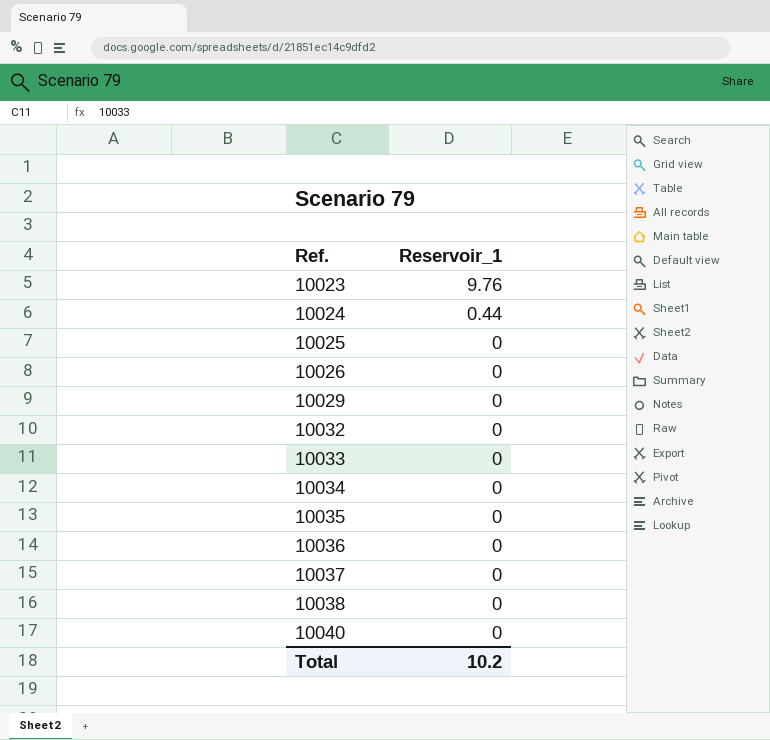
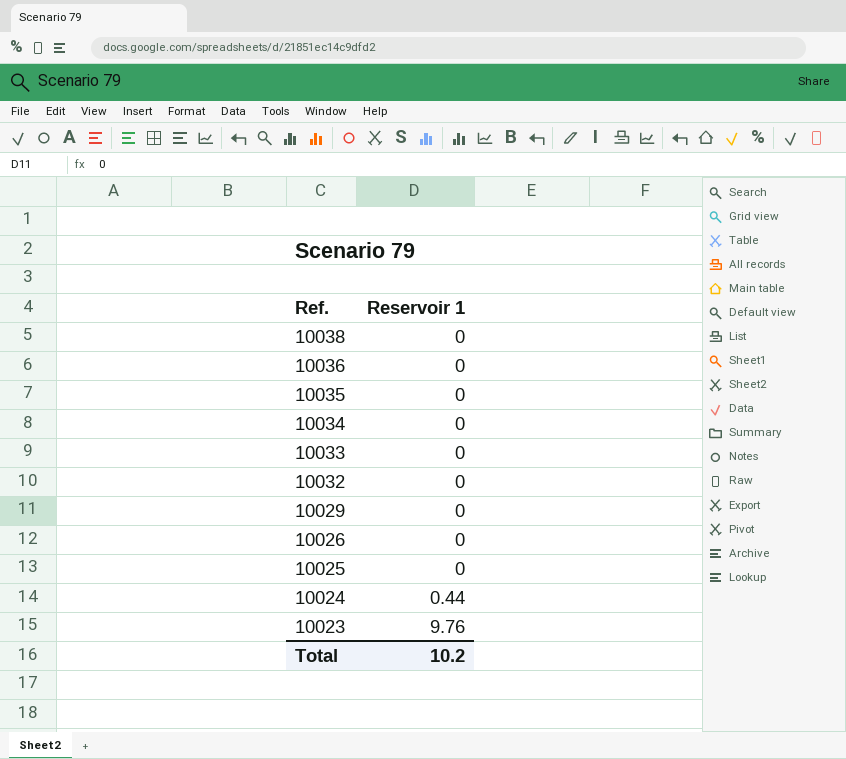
row order: Ref. ascending -> Ref. descending
column name: Reservoir_1 -> Reservoir 1
row 10037: 0 -> none
row 10040: 0 -> none

